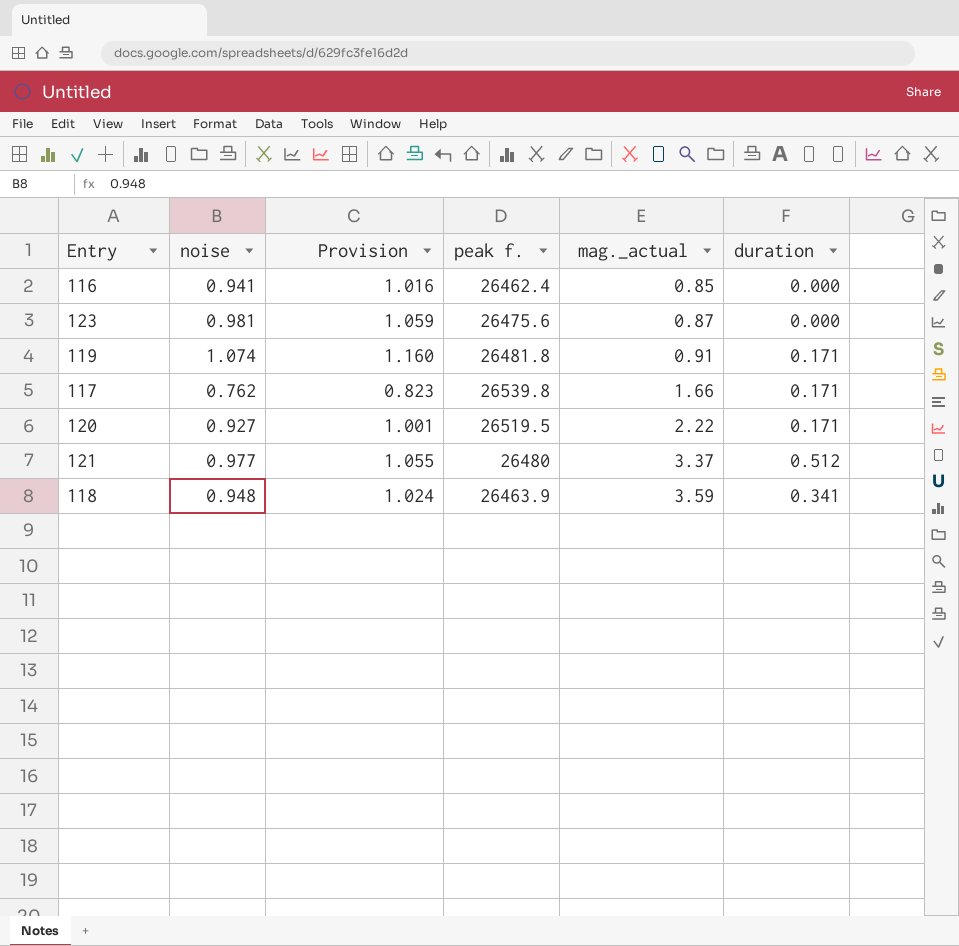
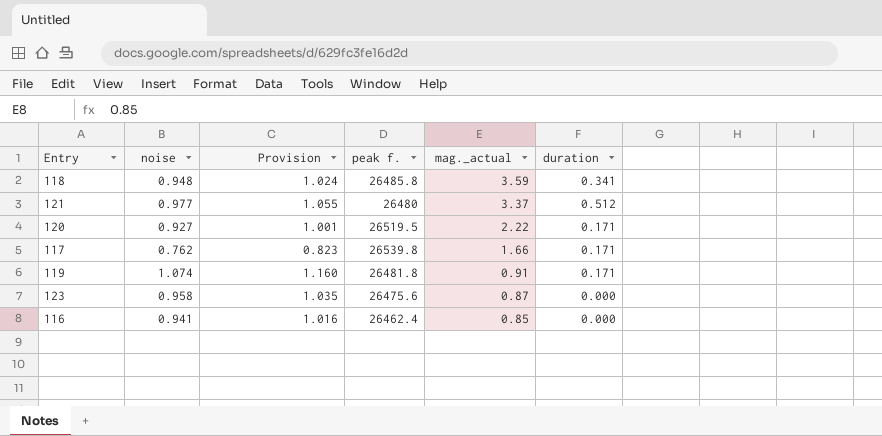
row order: mag._actual ascending -> mag._actual descending
118 | peak f.: 26463.9 -> 26485.8
123 | noise: 0.981 -> 0.958
123 | Provision: 1.059 -> 1.035

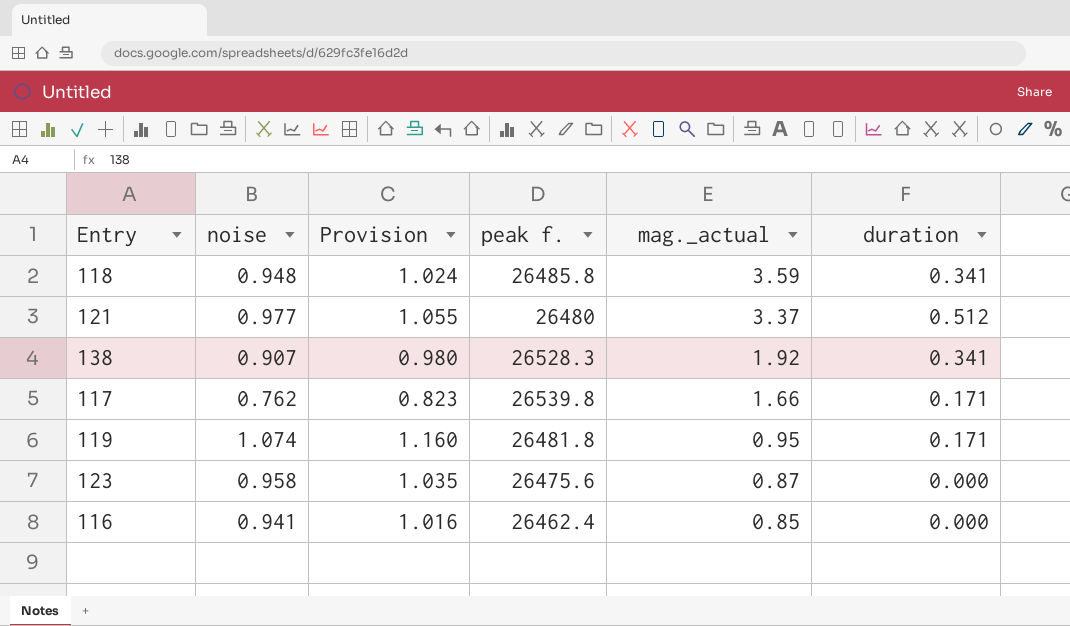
row 120: 0.927 | 1.001 | 26519.5 | 2.22 | 0.171 -> none
row 138: none -> 0.907 | 0.980 | 26528.3 | 1.92 | 0.341
119 | mag._actual: 0.91 -> 0.95

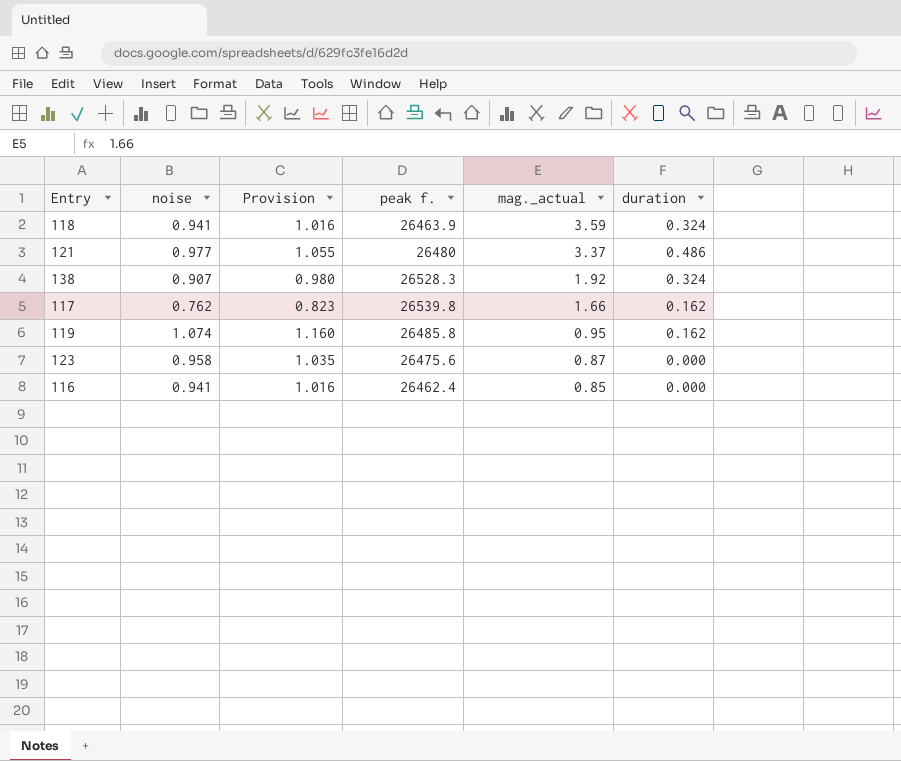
118 | noise: 0.948 -> 0.941
118 | Provision: 1.024 -> 1.016
118 | peak f.: 26485.8 -> 26463.9
118 | duration: 0.341 -> 0.324
121 | duration: 0.512 -> 0.486
138 | duration: 0.341 -> 0.324
117 | duration: 0.171 -> 0.162
119 | peak f.: 26481.8 -> 26485.8
119 | duration: 0.171 -> 0.162

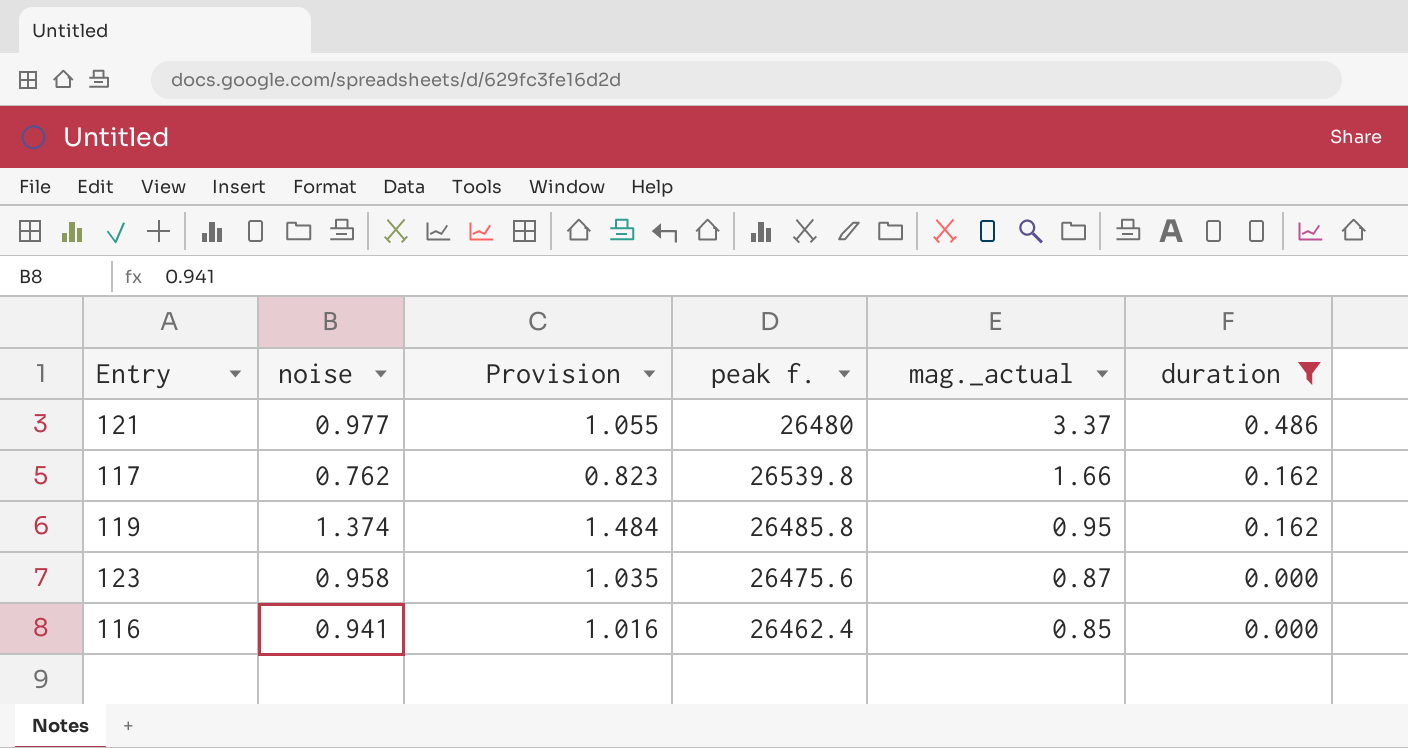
filter: none -> duration != 0.324
119 | noise: 1.074 -> 1.374
119 | Provision: 1.160 -> 1.484

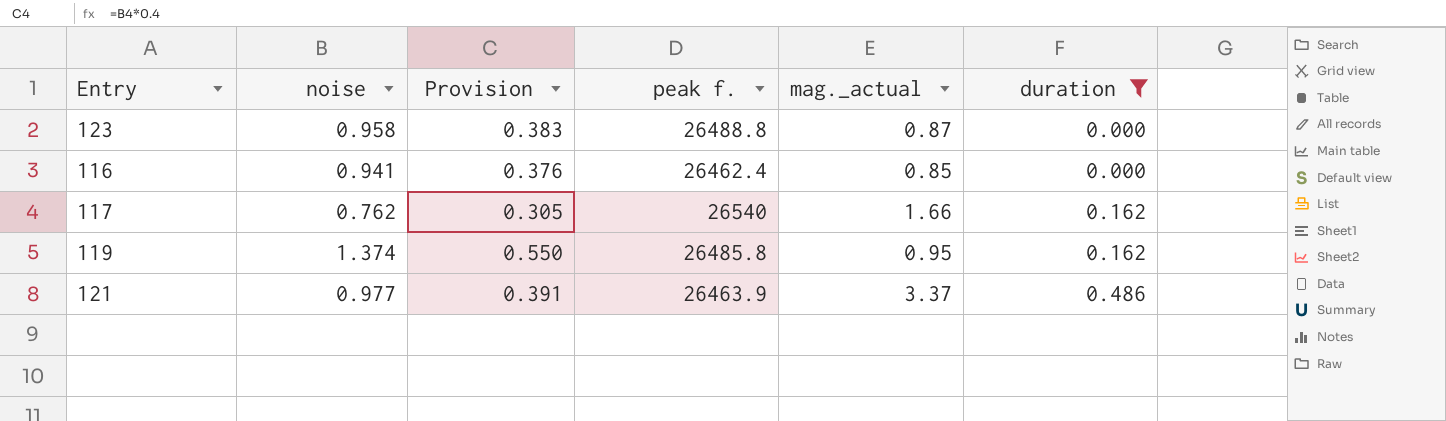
row order: mag._actual descending -> duration ascending
column Provision | formula: [noise] * 1.08 -> [noise] * 0.4
123 | peak f.: 26475.6 -> 26488.8
117 | peak f.: 26539.8 -> 26540
121 | peak f.: 26480 -> 26463.9

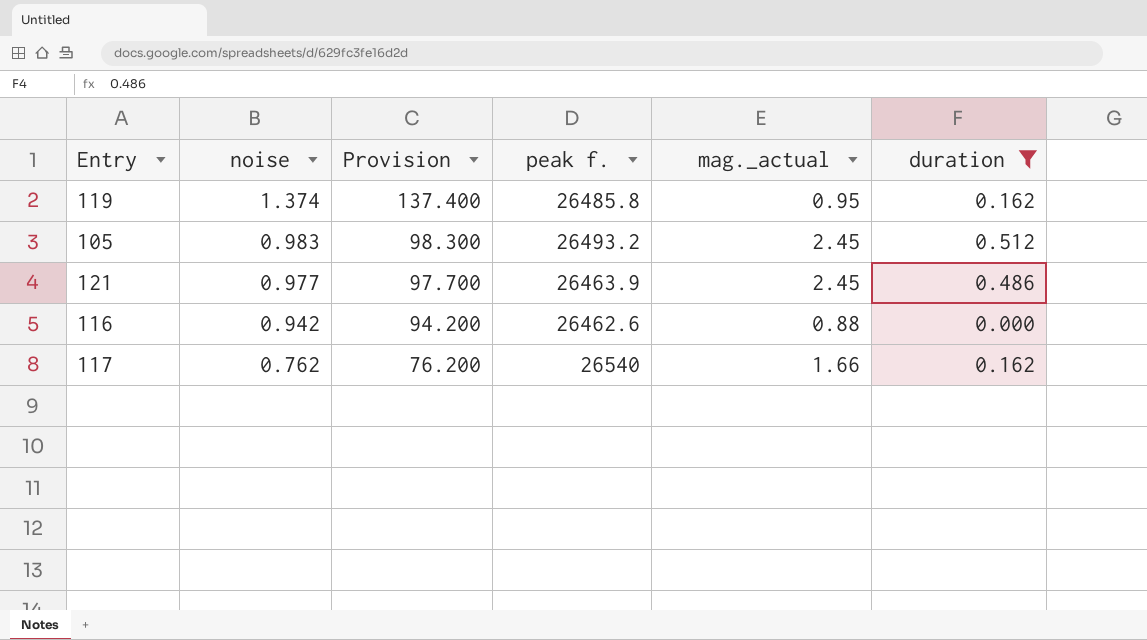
row order: duration ascending -> noise descending
column Provision | formula: [noise] * 0.4 -> [noise] * 100
row 123: 0.958 | 0.383 | 26488.8 | 0.87 | 0.000 -> none
row 105: none -> 0.983 | 98.300 | 26493.2 | 2.45 | 0.512
121 | mag._actual: 3.37 -> 2.45
116 | noise: 0.941 -> 0.942
116 | peak f.: 26462.4 -> 26462.6
116 | mag._actual: 0.85 -> 0.88

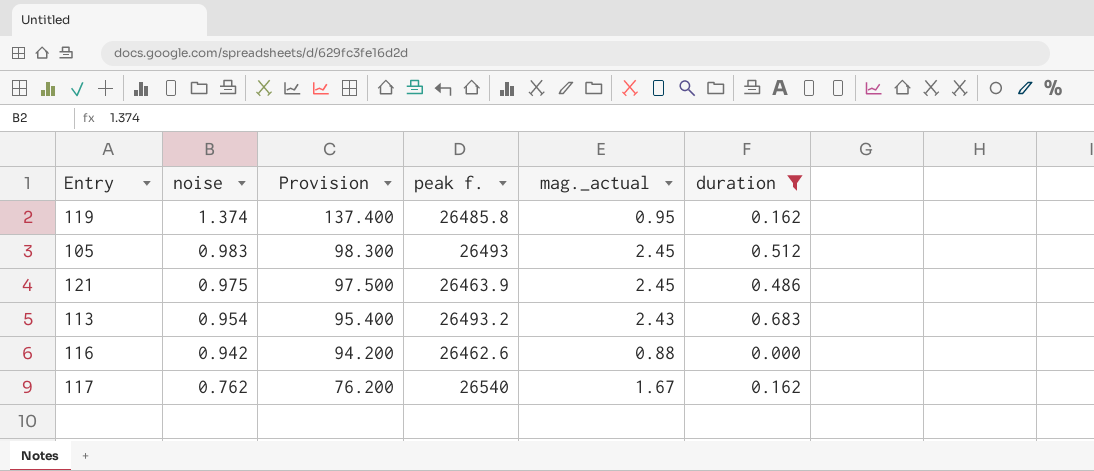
105 | peak f.: 26493.2 -> 26493
121 | noise: 0.977 -> 0.975
121 | Provision: 97.700 -> 97.500
row 113: none -> 0.954 | 95.400 | 26493.2 | 2.43 | 0.683
117 | mag._actual: 1.66 -> 1.67

